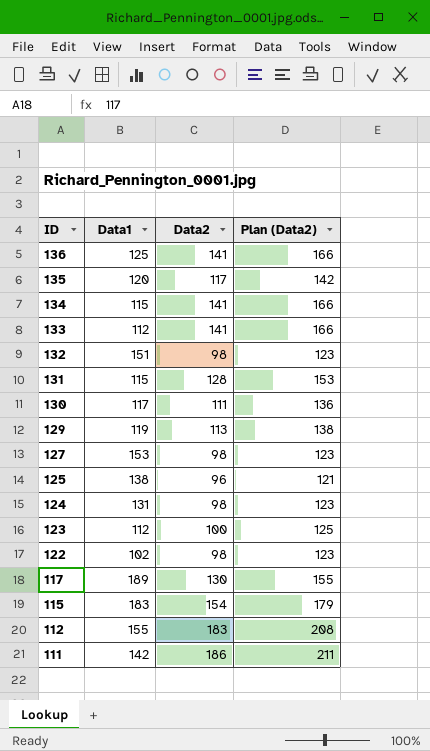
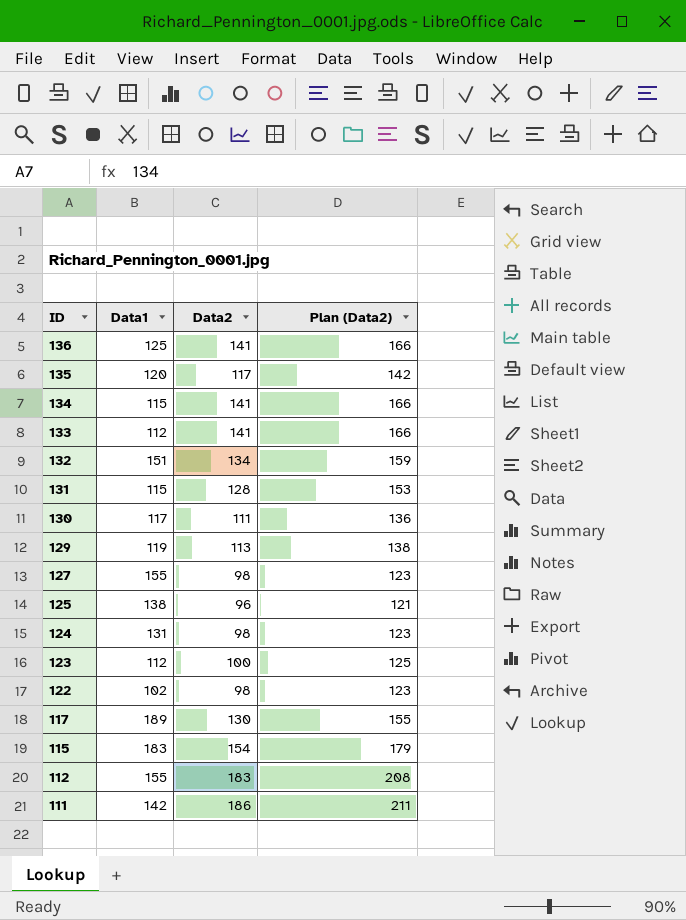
132 | Data2: 98 -> 134
132 | Plan (Data2): 123 -> 159
127 | Data1: 153 -> 155

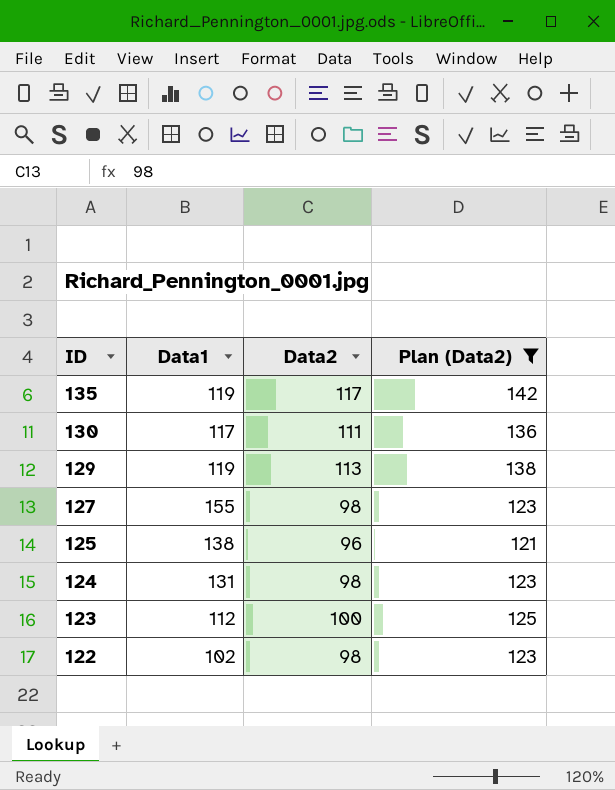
filter: none -> Plan (Data2) <= 142
135 | Data1: 120 -> 119

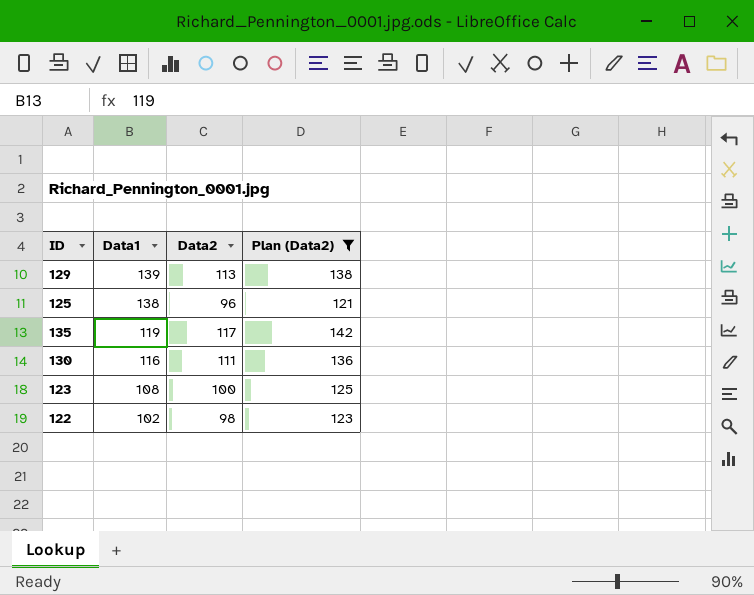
row order: ID descending -> Data1 descending
row 127: 155 | 98 | 123 -> none
row 124: 131 | 98 | 123 -> none
129 | Data1: 119 -> 139
130 | Data1: 117 -> 116
123 | Data1: 112 -> 108

